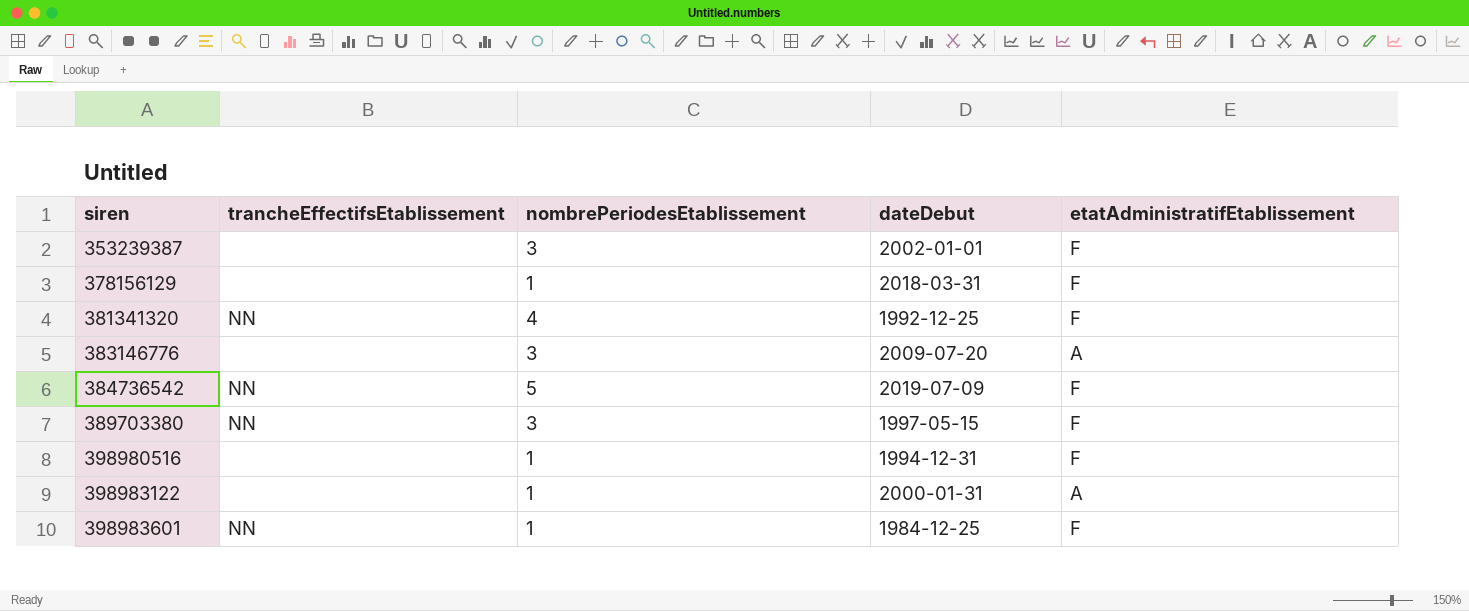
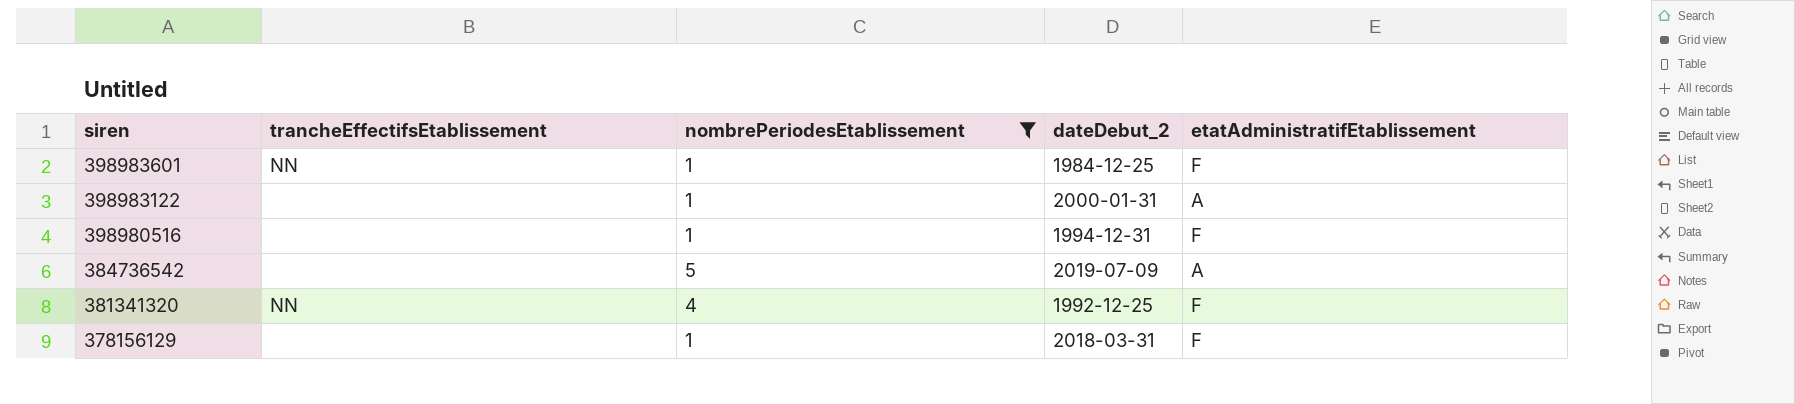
filter: none -> nombrePeriodesEtablissement != 3
row order: siren ascending -> siren descending
column name: dateDebut -> dateDebut_2
384736542 | trancheEffectifsEtablissement: NN -> none
384736542 | etatAdministratifEtablissement: F -> A

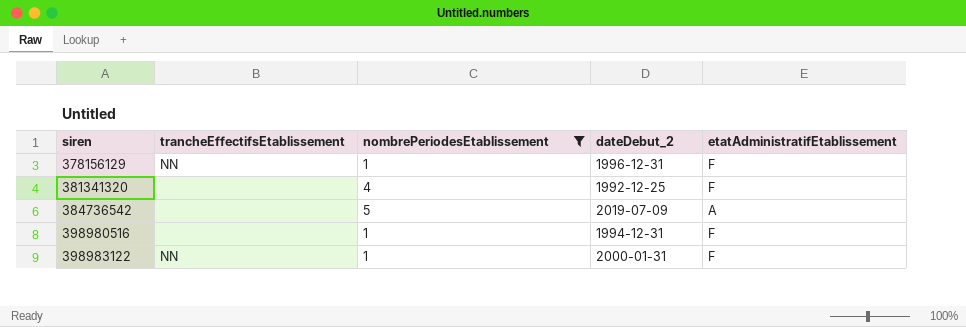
row order: siren descending -> siren ascending
row 398983601: NN | 1 | 1984-12-25 | F -> none
378156129 | trancheEffectifsEtablissement: none -> NN
378156129 | dateDebut_2: 2018-03-31 -> 1996-12-31
381341320 | trancheEffectifsEtablissement: NN -> none
398983122 | trancheEffectifsEtablissement: none -> NN
398983122 | etatAdministratifEtablissement: A -> F

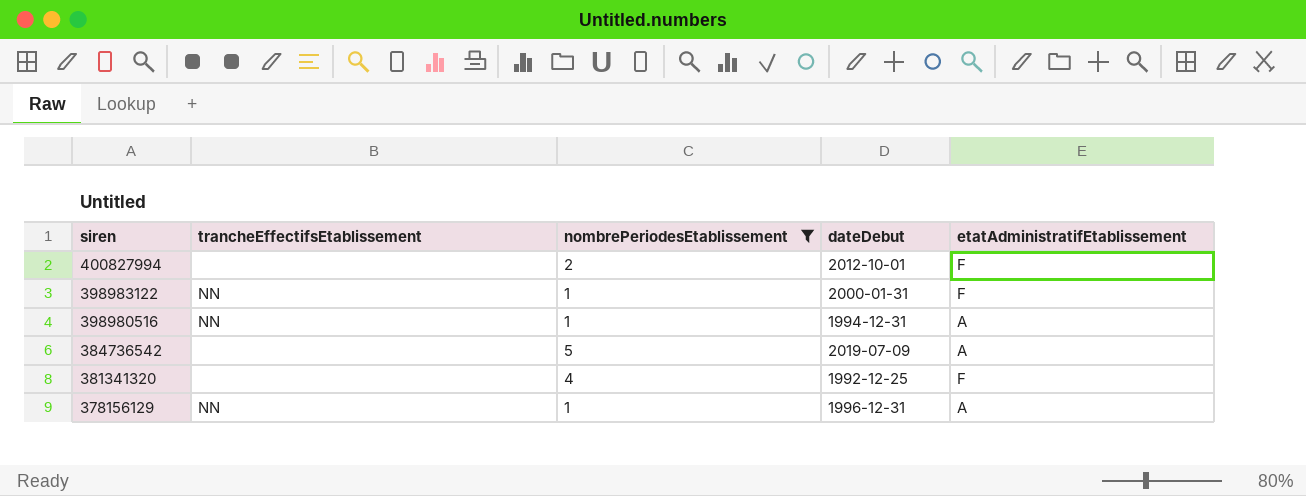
row order: siren ascending -> siren descending
column name: dateDebut_2 -> dateDebut
row 400827994: none -> none | 2 | 2012-10-01 | F
398980516 | trancheEffectifsEtablissement: none -> NN
398980516 | etatAdministratifEtablissement: F -> A
378156129 | etatAdministratifEtablissement: F -> A

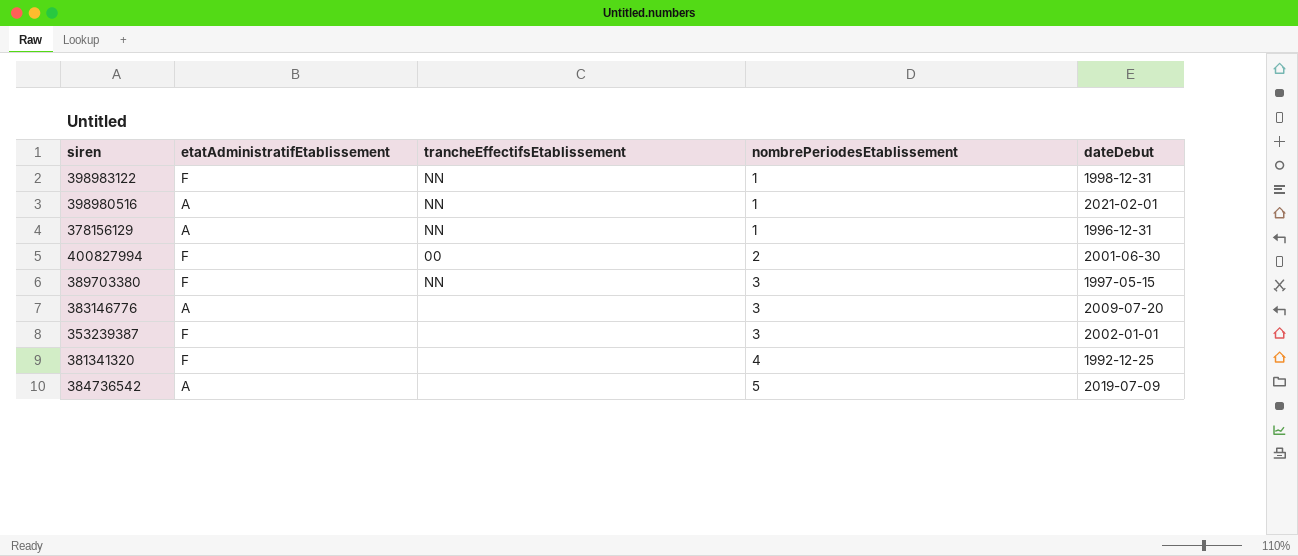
filter: nombrePeriodesEtablissement != 3 -> none
row order: siren descending -> nombrePeriodesEtablissement ascending
column etatAdministratifEtablissement | position: 5 -> 2
398983122 | dateDebut: 2000-01-31 -> 1998-12-31
398980516 | dateDebut: 1994-12-31 -> 2021-02-01
400827994 | trancheEffectifsEtablissement: none -> 00
400827994 | dateDebut: 2012-10-01 -> 2001-06-30

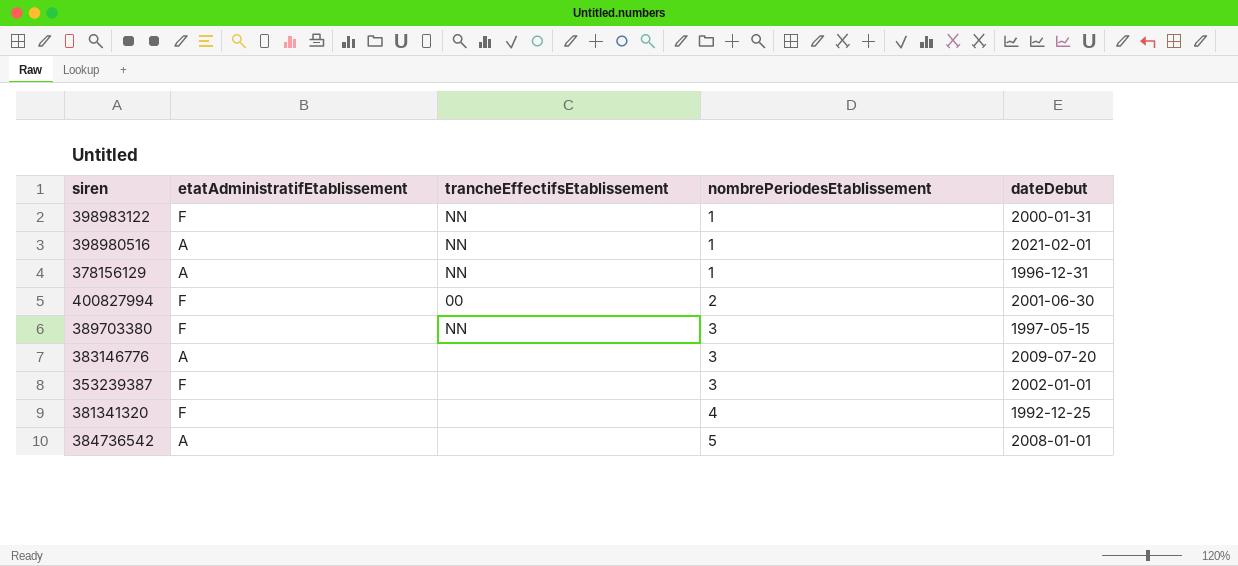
398983122 | dateDebut: 1998-12-31 -> 2000-01-31
384736542 | dateDebut: 2019-07-09 -> 2008-01-01

